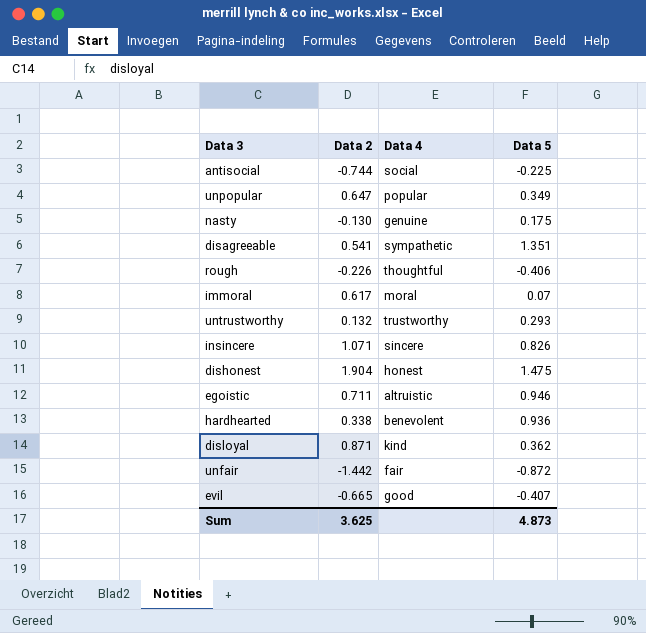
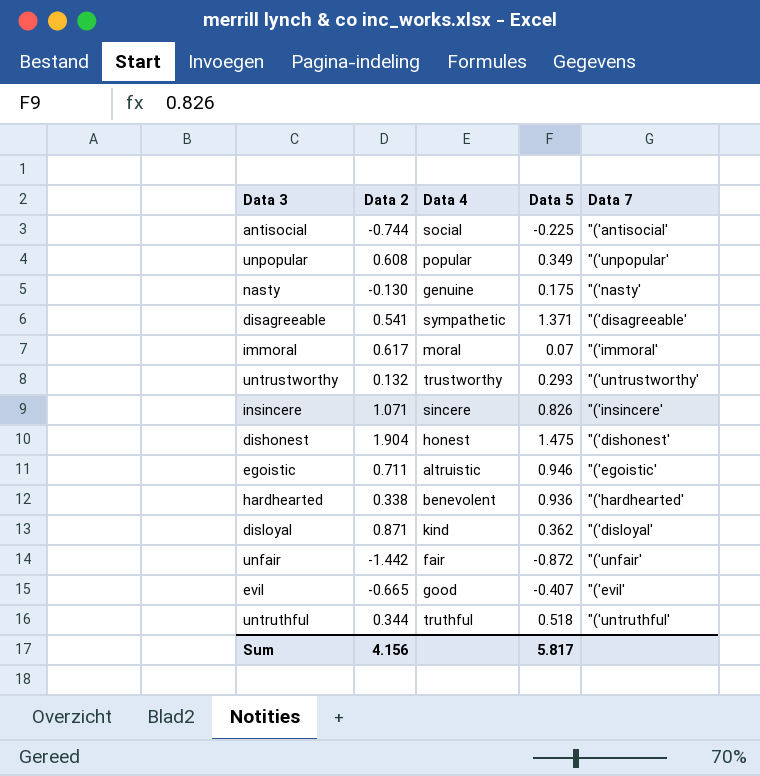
column Data 7 | position: none -> 5
row rough: -0.226 | thoughtful | -0.406 -> none
unpopular | Data 2: 0.647 -> 0.608
disagreeable | Data 5: 1.351 -> 1.371
row untruthful: none -> 0.344 | truthful | 0.518 | "('untruthful'
Sum | Data 2: 3.625 -> 4.156
Sum | Data 5: 4.873 -> 5.817

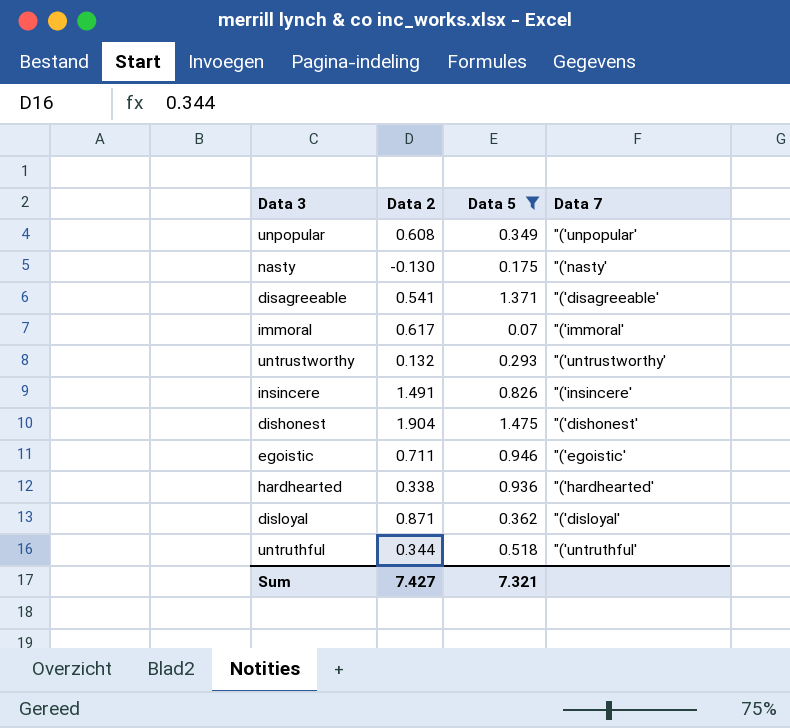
filter: none -> Data 5 >= 0.07
column Data 4 | position: 3 -> none
insincere | Data 2: 1.071 -> 1.491
Sum | Data 2: 4.156 -> 7.427
Sum | Data 5: 5.817 -> 7.321

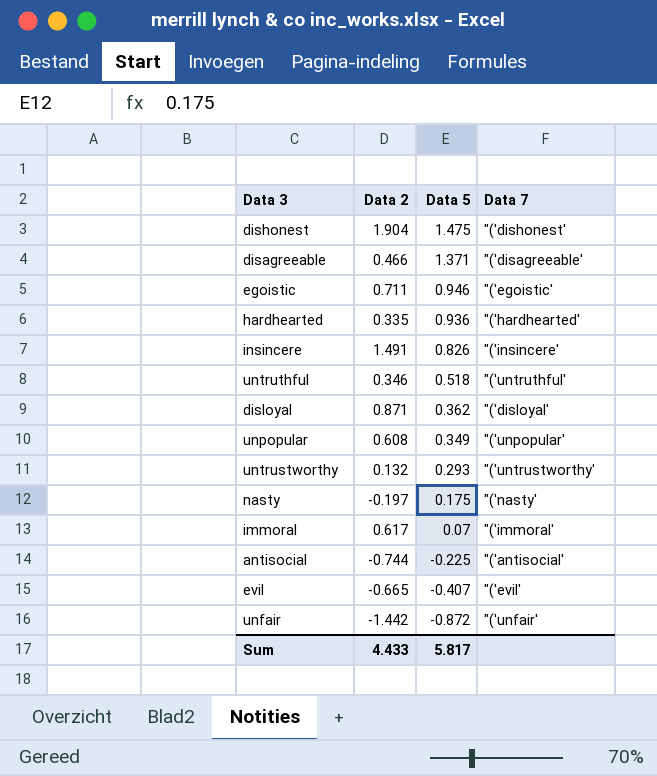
filter: Data 5 >= 0.07 -> none
row order: none -> Data 5 descending
disagreeable | Data 2: 0.541 -> 0.466
hardhearted | Data 2: 0.338 -> 0.335
untruthful | Data 2: 0.344 -> 0.346
nasty | Data 2: -0.130 -> -0.197
Sum | Data 2: 7.427 -> 4.433
Sum | Data 5: 7.321 -> 5.817

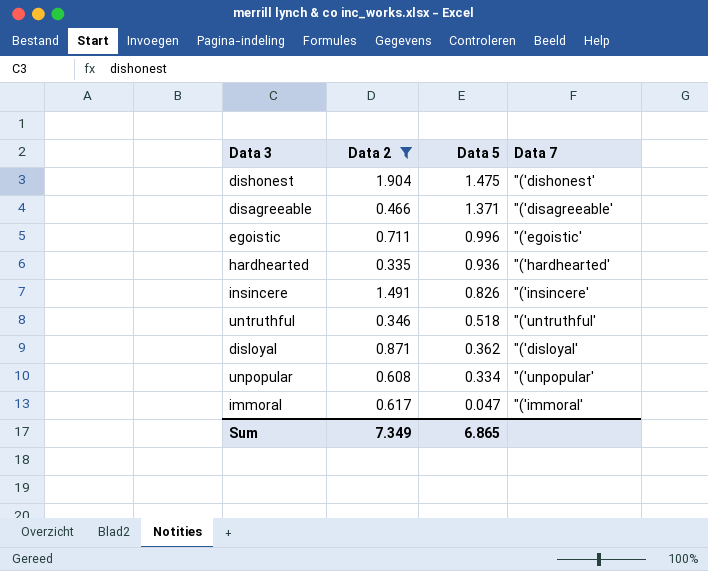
filter: none -> Data 2 >= 0.335
egoistic | Data 5: 0.946 -> 0.996
unpopular | Data 5: 0.349 -> 0.334
immoral | Data 5: 0.07 -> 0.047
Sum | Data 2: 4.433 -> 7.349
Sum | Data 5: 5.817 -> 6.865

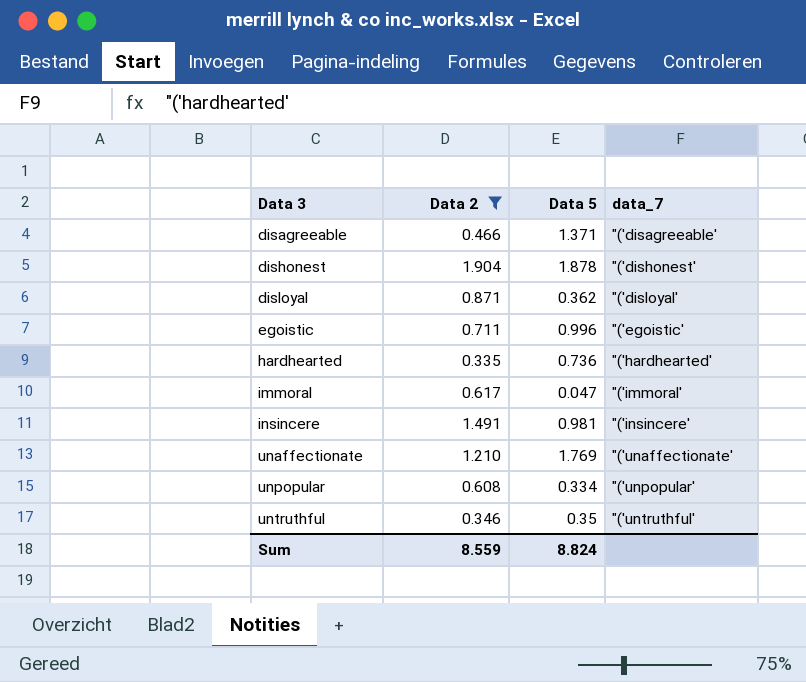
row order: Data 5 descending -> Data 3 ascending
column name: Data 7 -> data_7
dishonest | Data 5: 1.475 -> 1.878
hardhearted | Data 5: 0.936 -> 0.736
insincere | Data 5: 0.826 -> 0.981
row unaffectionate: none -> 1.210 | 1.769 | "('unaffectionate'
untruthful | Data 5: 0.518 -> 0.35
Sum | Data 2: 7.349 -> 8.559
Sum | Data 5: 6.865 -> 8.824

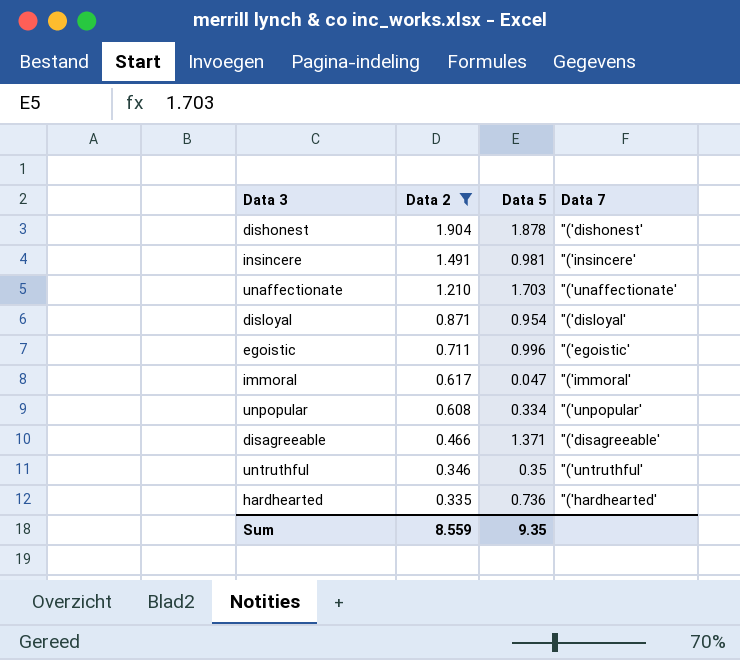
row order: Data 3 ascending -> Data 2 descending
column name: data_7 -> Data 7
unaffectionate | Data 5: 1.769 -> 1.703
disloyal | Data 5: 0.362 -> 0.954
Sum | Data 5: 8.824 -> 9.35

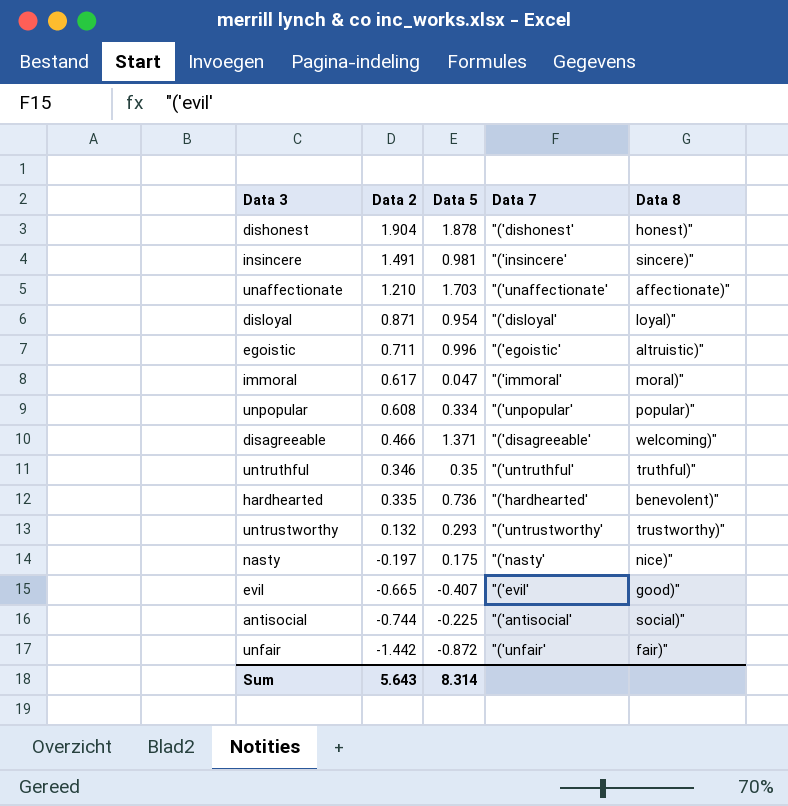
filter: Data 2 >= 0.335 -> none
column Data 8 | position: none -> 5
Sum | Data 2: 8.559 -> 5.643
Sum | Data 5: 9.35 -> 8.314

